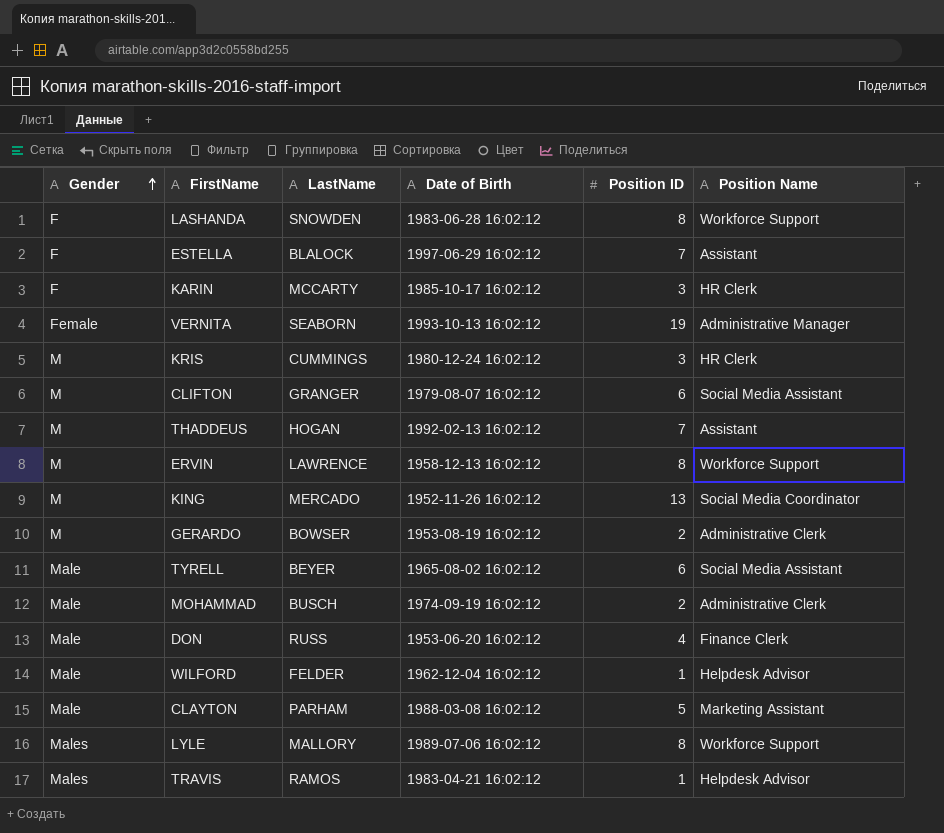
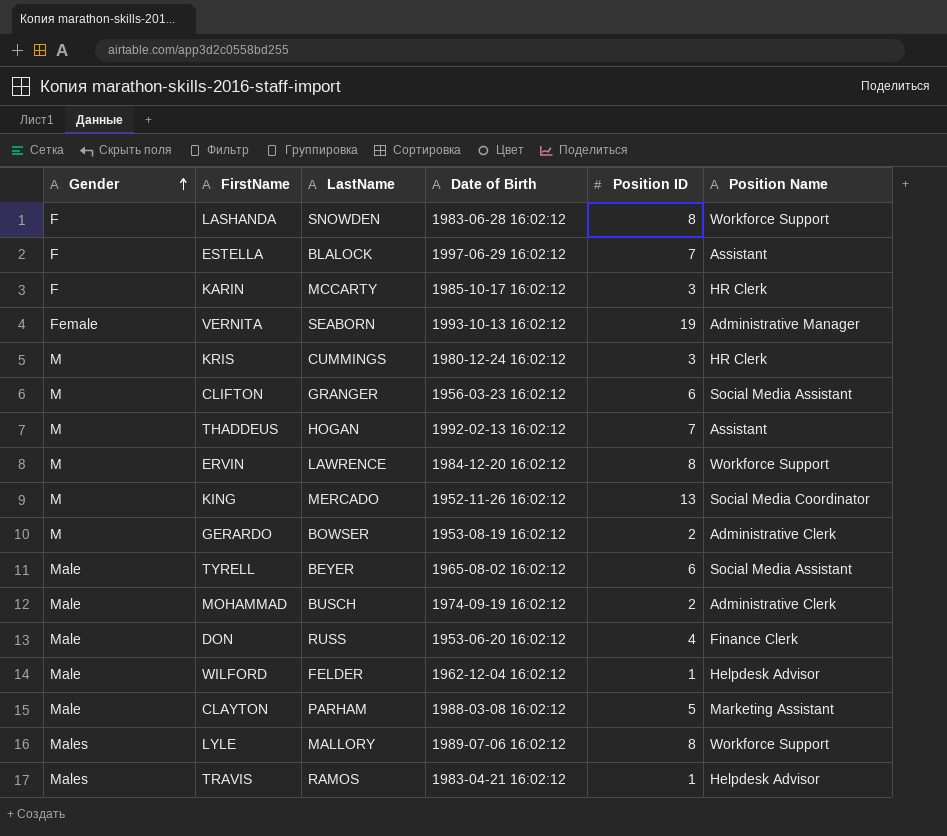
CLIFTON | Date of Birth: 1979-08-07 16:02:12 -> 1956-03-23 16:02:12
ERVIN | Date of Birth: 1958-12-13 16:02:12 -> 1984-12-20 16:02:12

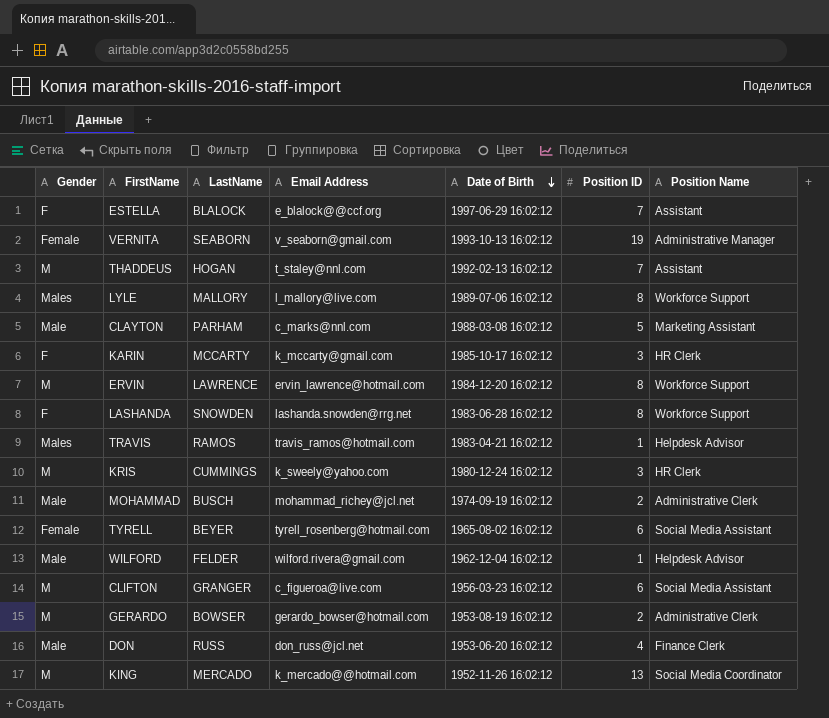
row order: Gender ascending -> Date of Birth descending
column Email Address | position: none -> 4
TYRELL | Gender: Male -> Female

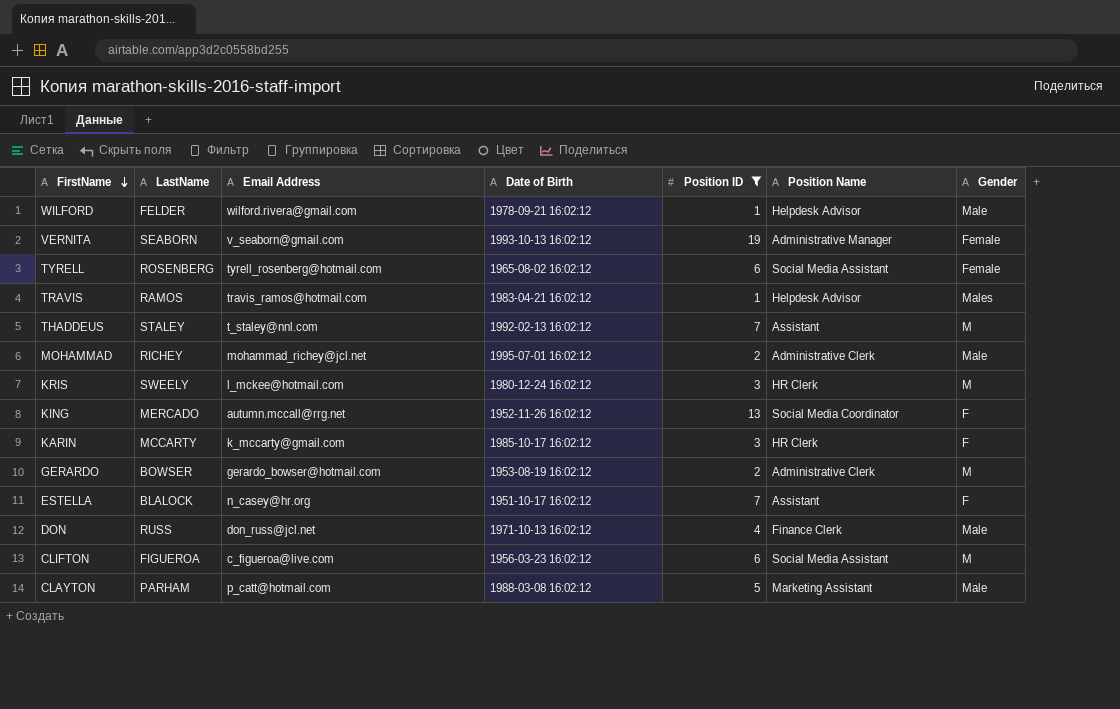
filter: none -> Position ID != 8
row order: Date of Birth descending -> FirstName descending
column Gender | position: 1 -> 7
WILFORD | Date of Birth: 1962-12-04 16:02:12 -> 1978-09-21 16:02:12
TYRELL | LastName: BEYER -> ROSENBERG
THADDEUS | LastName: HOGAN -> STALEY
MOHAMMAD | LastName: BUSCH -> RICHEY
MOHAMMAD | Date of Birth: 1974-09-19 16:02:12 -> 1995-07-01 16:02:12
KRIS | LastName: CUMMINGS -> SWEELY
KRIS | Email Address: k_sweely@yahoo.com -> l_mckee@hotmail.com
KING | Email Address: k_mercado@@hotmail.com -> autumn.mccall@rrg.net
KING | Gender: M -> F
ESTELLA | Email Address: e_blalock@@ccf.org -> n_casey@hr.org
ESTELLA | Date of Birth: 1997-06-29 16:02:12 -> 1951-10-17 16:02:12
DON | Date of Birth: 1953-06-20 16:02:12 -> 1971-10-13 16:02:12
CLIFTON | LastName: GRANGER -> FIGUEROA
CLAYTON | Email Address: c_marks@nnl.com -> p_catt@hotmail.com

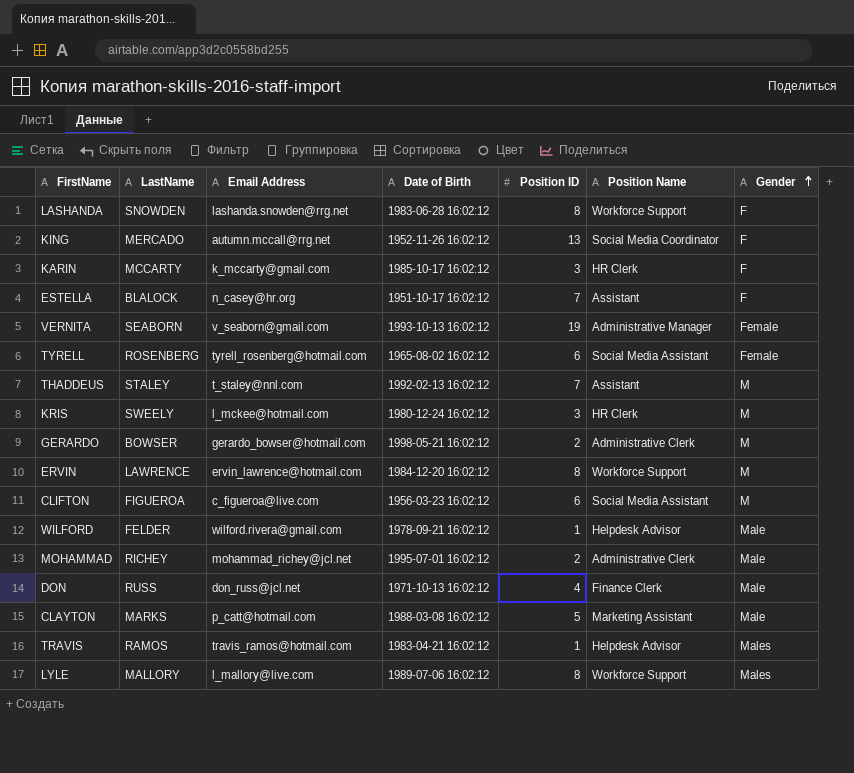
filter: Position ID != 8 -> none
row order: FirstName descending -> Gender ascending
GERARDO | Date of Birth: 1953-08-19 16:02:12 -> 1998-05-21 16:02:12
CLAYTON | LastName: PARHAM -> MARKS

